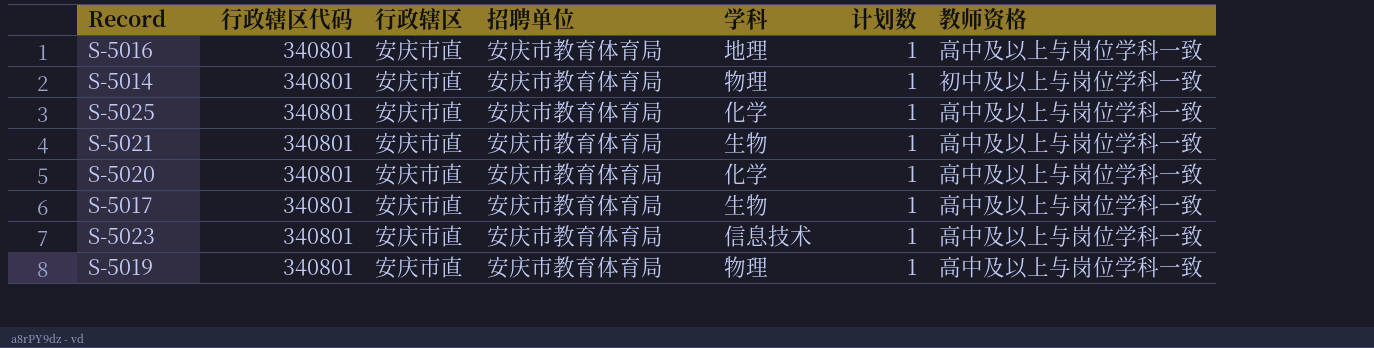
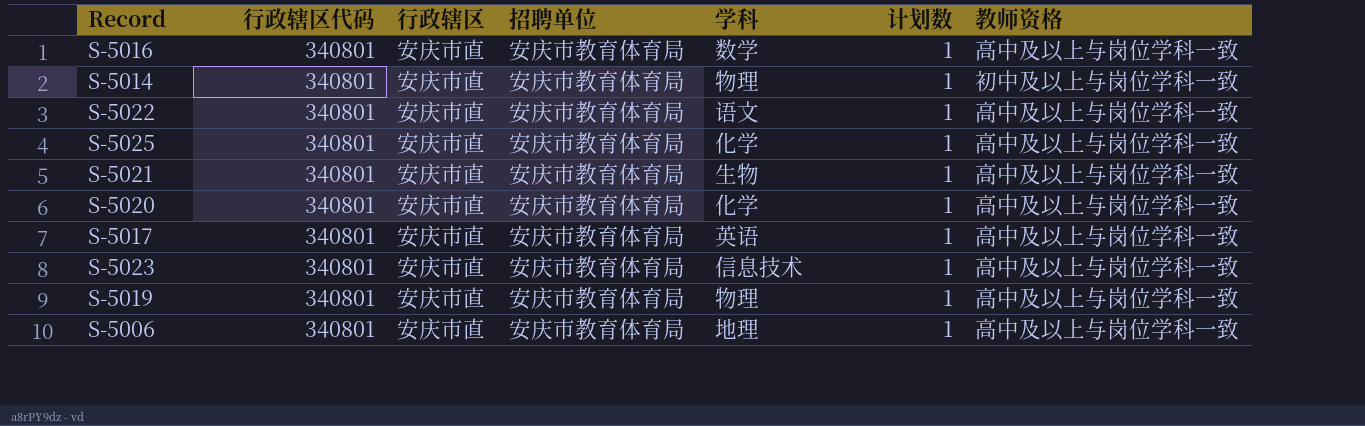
S-5016 | 学科: 地理 -> 数学
row S-5022: none -> 340801 | 安庆市直 | 安庆市教育体育局 | 语文 | 1 | 高中及以上与岗位学科一致
S-5017 | 学科: 生物 -> 英语
row S-5006: none -> 340801 | 安庆市直 | 安庆市教育体育局 | 地理 | 1 | 高中及以上与岗位学科一致

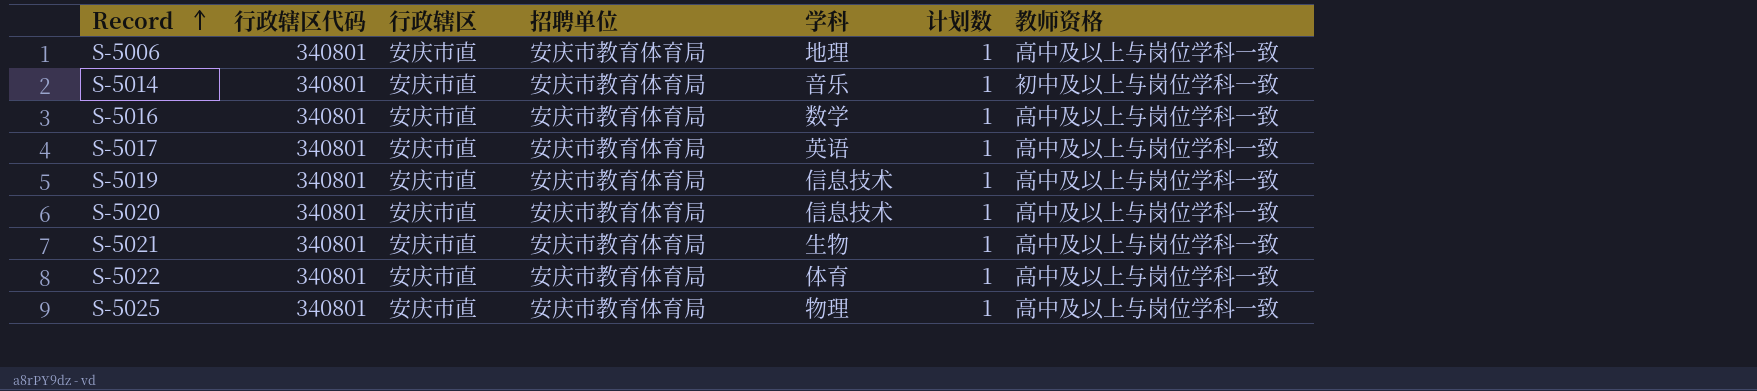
row order: none -> Record ascending
row S-5023: 340801 | 安庆市直 | 安庆市教育体育局 | 信息技术 | 1 | 高中及以上与岗位学科一致 -> none
S-5014 | 学科: 物理 -> 音乐
S-5019 | 学科: 物理 -> 信息技术
S-5020 | 学科: 化学 -> 信息技术
S-5022 | 学科: 语文 -> 体育
S-5025 | 学科: 化学 -> 物理

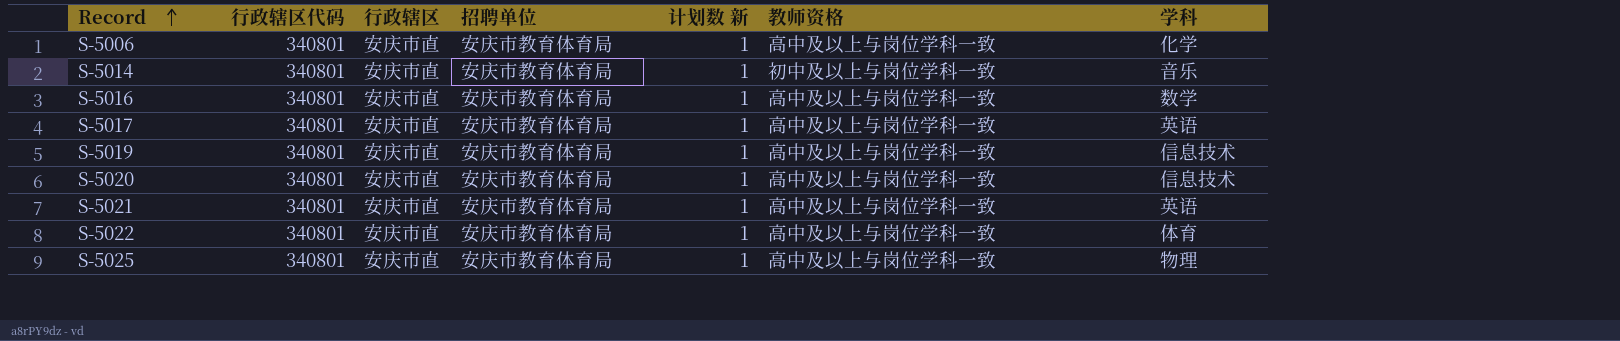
column name: 计划数 -> 计划数 新
column 学科 | position: 5 -> 7
S-5006 | 学科: 地理 -> 化学
S-5021 | 学科: 生物 -> 英语

